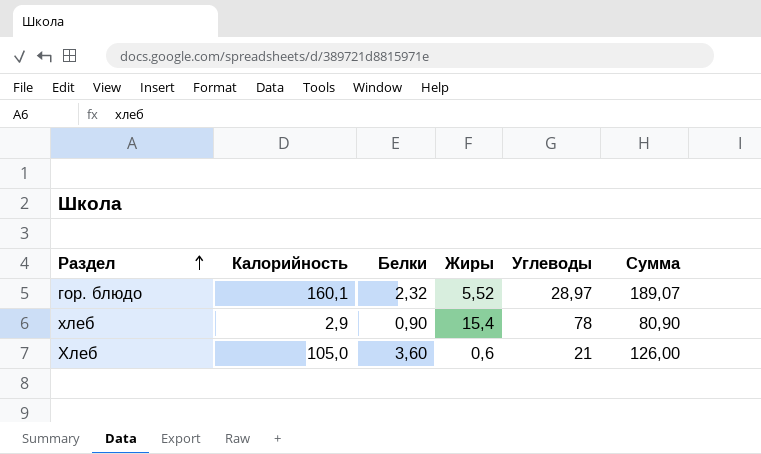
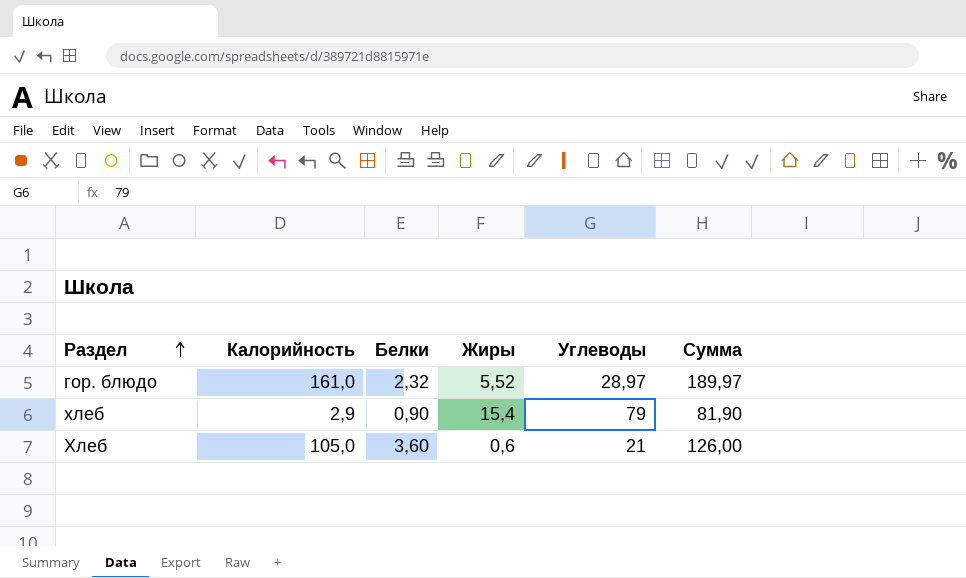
гор. блюдо | Калорийность: 160,1 -> 161,0
гор. блюдо | Сумма: 189,07 -> 189,97
хлеб | Углеводы: 78 -> 79
хлеб | Сумма: 80,90 -> 81,90

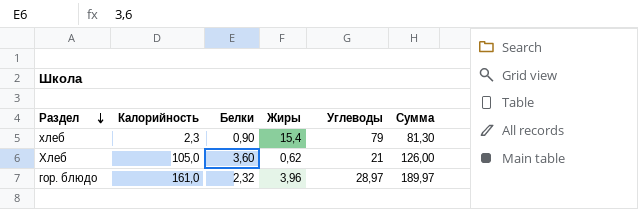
row order: Раздел ascending -> Раздел descending
хлеб | Калорийность: 2,9 -> 2,3
хлеб | Сумма: 81,90 -> 81,30
Хлеб | Жиры: 0,6 -> 0,62
гор. блюдо | Жиры: 5,52 -> 3,96

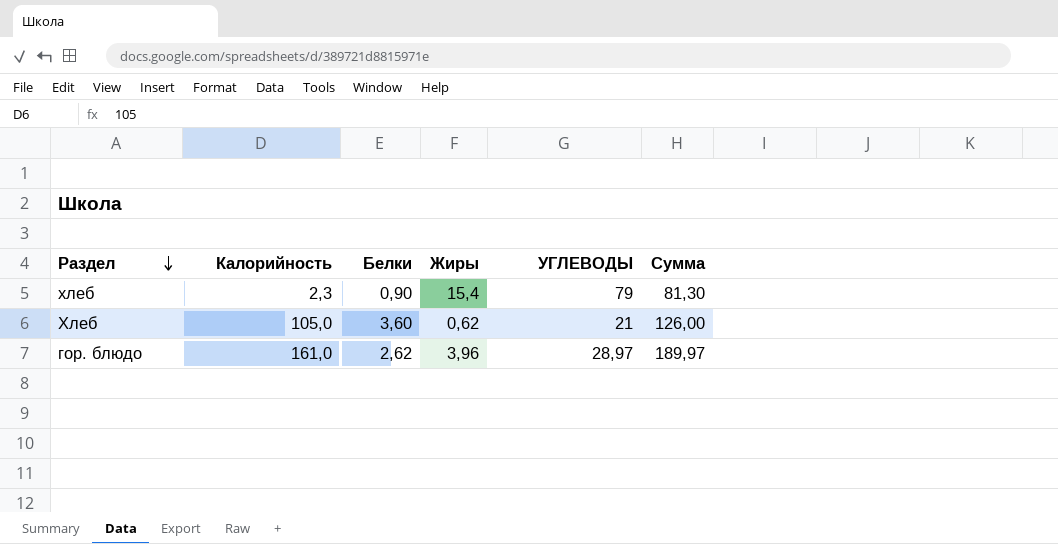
column name: Углеводы -> УГЛЕВОДЫ
гор. блюдо | Белки: 2,32 -> 2,62

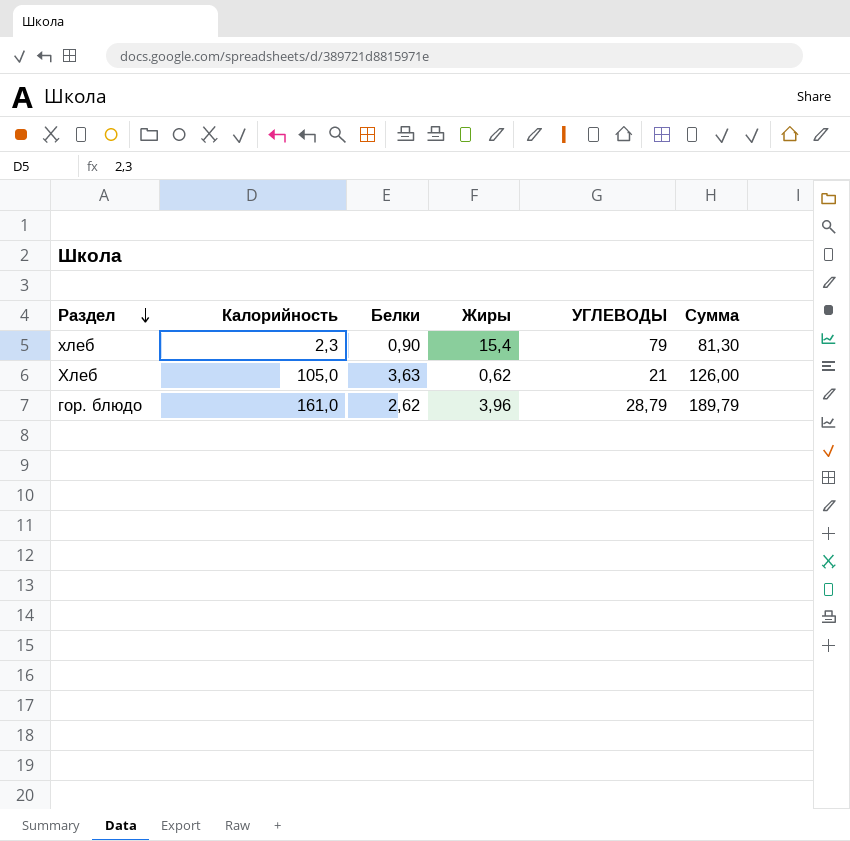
Хлеб | Белки: 3,60 -> 3,63
гор. блюдо | УГЛЕВОДЫ: 28,97 -> 28,79
гор. блюдо | Сумма: 189,97 -> 189,79

